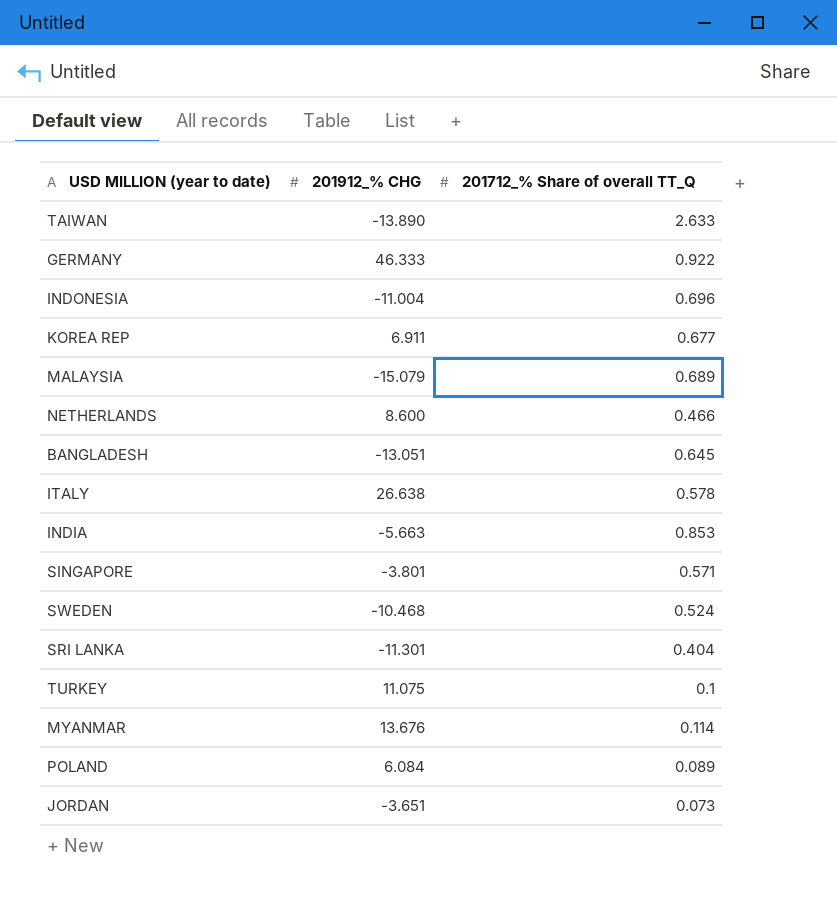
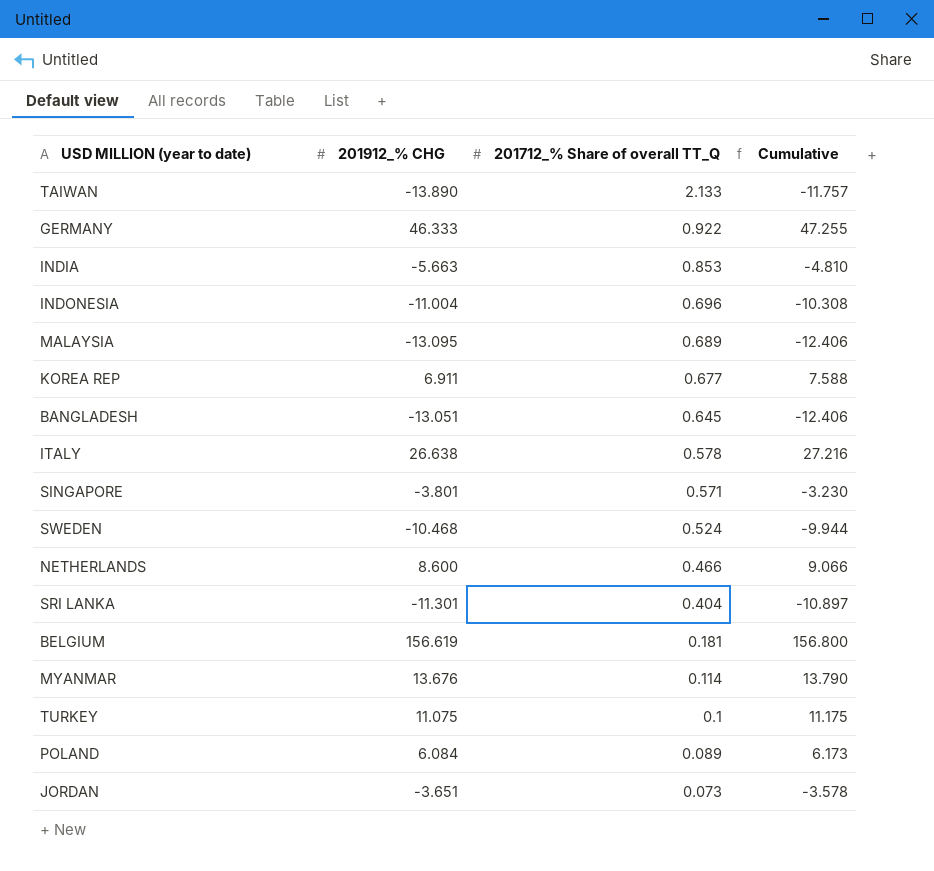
row order: none -> 201712_% Share of overall TT_Q descending
column Cumulative | formula: none -> [201912_% CHG] + [201712_% Share of overall TT_Q]
TAIWAN | 201712_% Share of overall TT_Q: 2.633 -> 2.133
MALAYSIA | 201912_% CHG: -15.079 -> -13.095
row BELGIUM: none -> 156.619 | 0.181 | 156.800

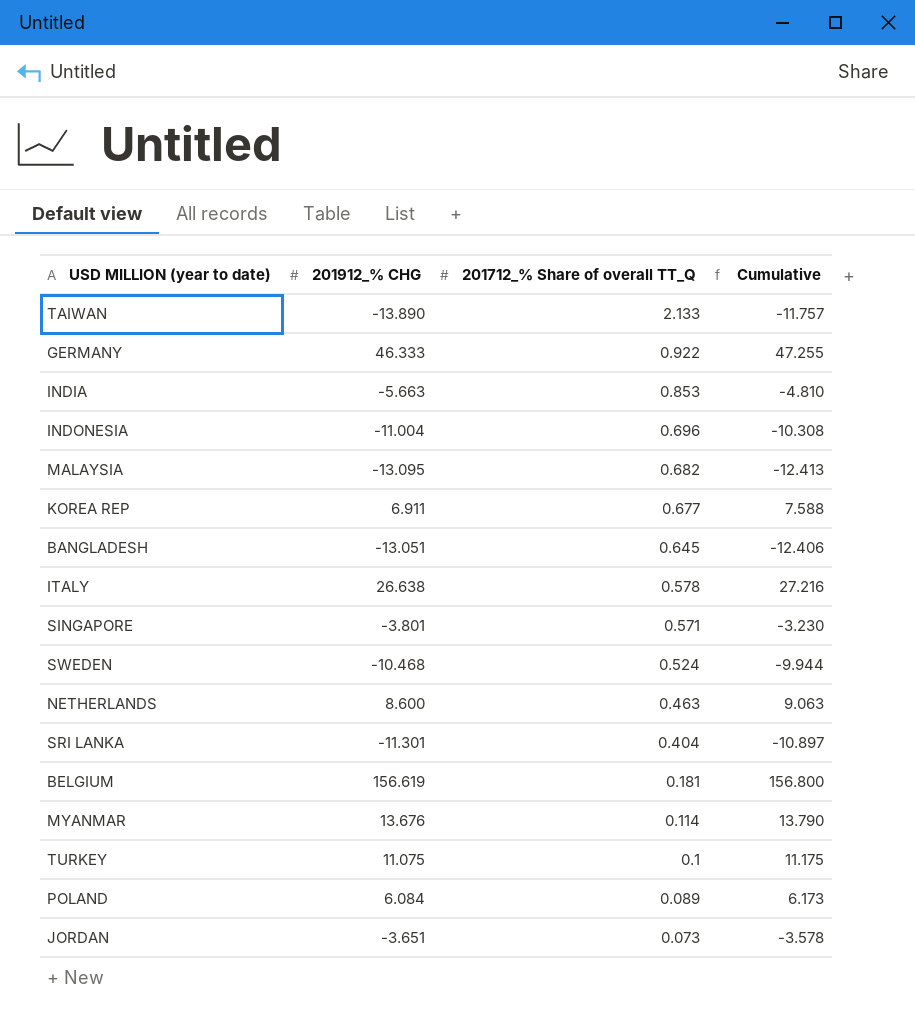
MALAYSIA | 201712_% Share of overall TT_Q: 0.689 -> 0.682
MALAYSIA | Cumulative: -12.406 -> -12.413
NETHERLANDS | 201712_% Share of overall TT_Q: 0.466 -> 0.463
NETHERLANDS | Cumulative: 9.066 -> 9.063

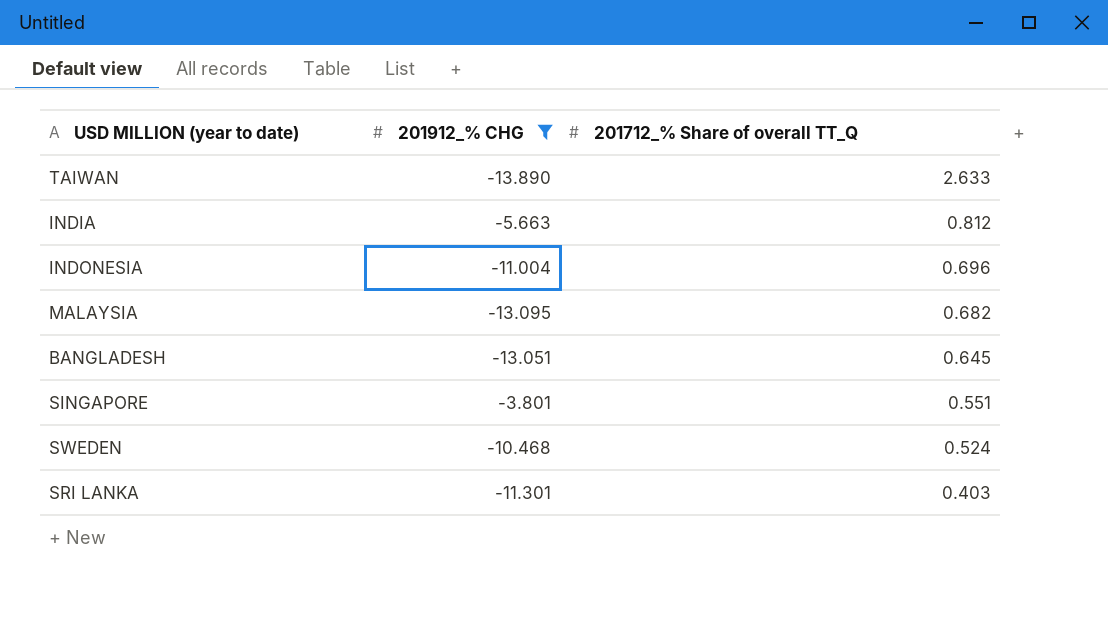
filter: none -> 201912_% CHG <= -3.801
column Cumulative | formula: [201912_% CHG] + [201712_% Share of overall TT_Q] -> none
TAIWAN | 201712_% Share of overall TT_Q: 2.133 -> 2.633
INDIA | 201712_% Share of overall TT_Q: 0.853 -> 0.812
SINGAPORE | 201712_% Share of overall TT_Q: 0.571 -> 0.551
SRI LANKA | 201712_% Share of overall TT_Q: 0.404 -> 0.403

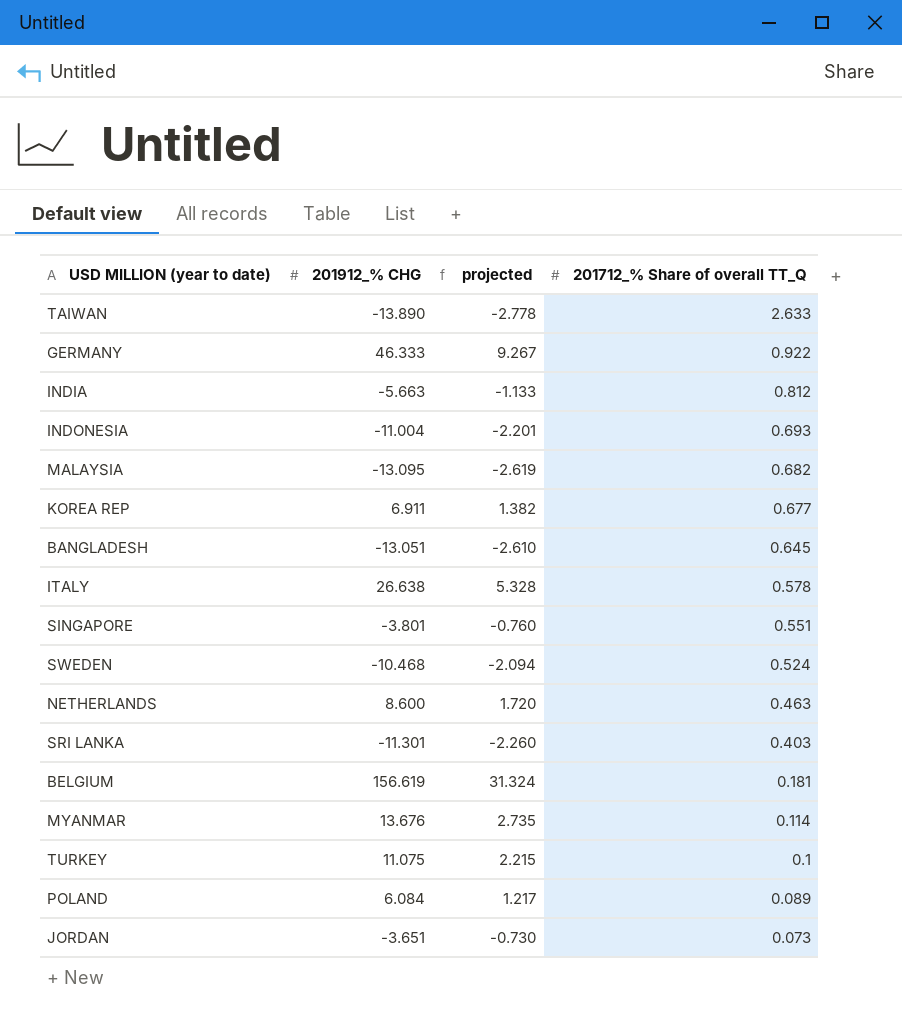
filter: 201912_% CHG <= -3.801 -> none
column projected | formula: none -> [201912_% CHG] * 0.2
INDONESIA | 201712_% Share of overall TT_Q: 0.696 -> 0.693

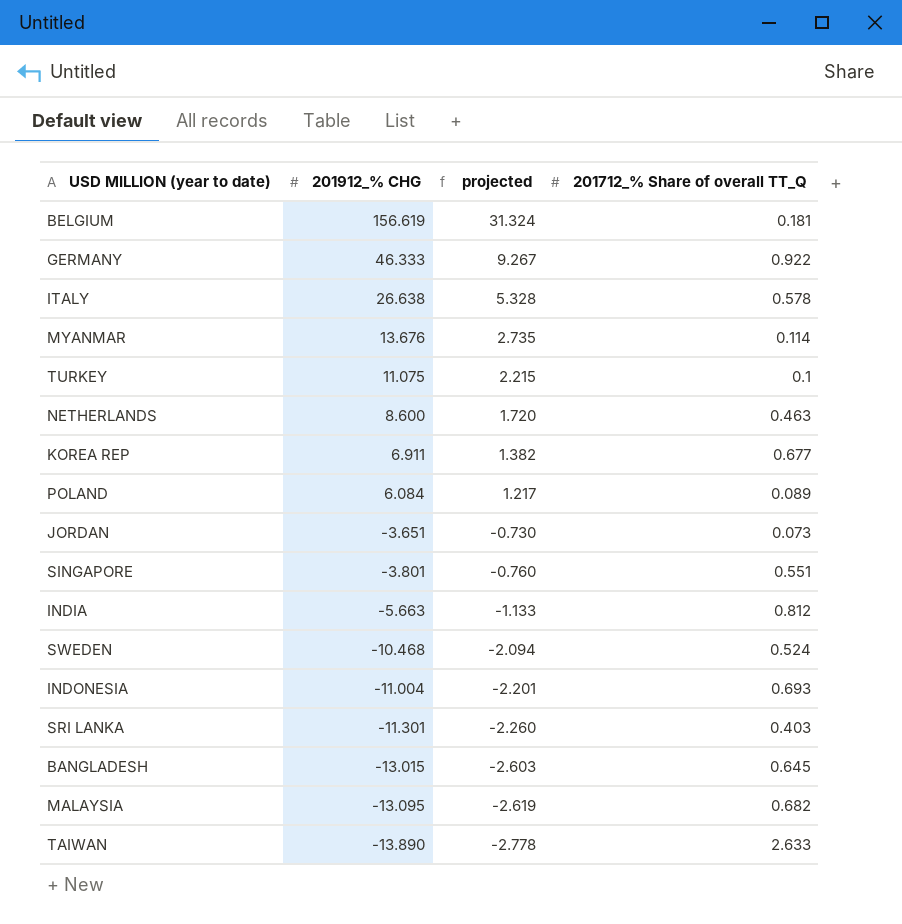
row order: 201712_% Share of overall TT_Q descending -> 201912_% CHG descending
BANGLADESH | 201912_% CHG: -13.051 -> -13.015
BANGLADESH | projected: -2.610 -> -2.603

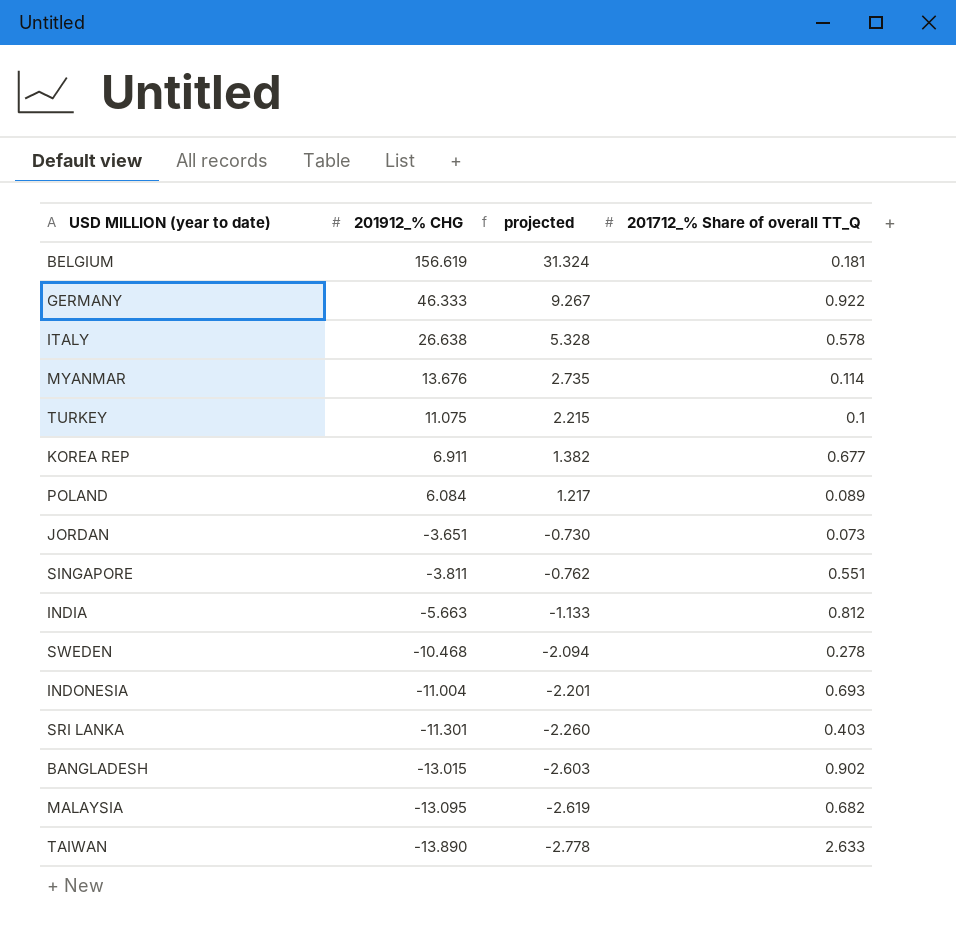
row NETHERLANDS: 8.600 | 1.720 | 0.463 -> none
SINGAPORE | 201912_% CHG: -3.801 -> -3.811
SINGAPORE | projected: -0.760 -> -0.762
SWEDEN | 201712_% Share of overall TT_Q: 0.524 -> 0.278
BANGLADESH | 201712_% Share of overall TT_Q: 0.645 -> 0.902

